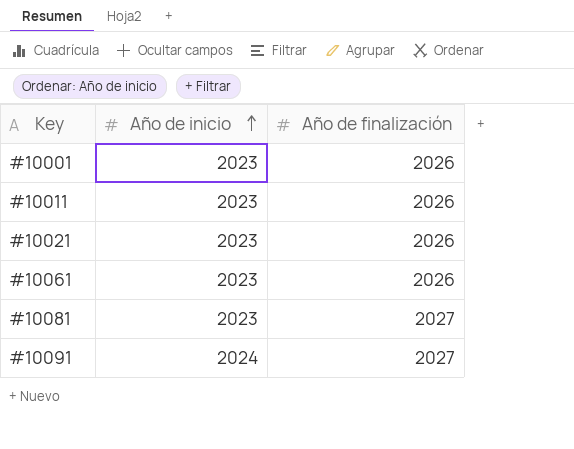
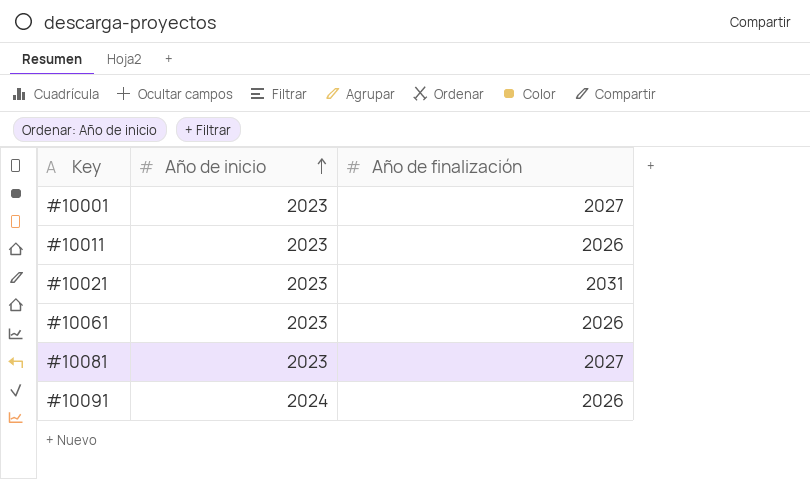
#10001 | Año de finalización: 2026 -> 2027
#10021 | Año de finalización: 2026 -> 2031
#10091 | Año de finalización: 2027 -> 2026

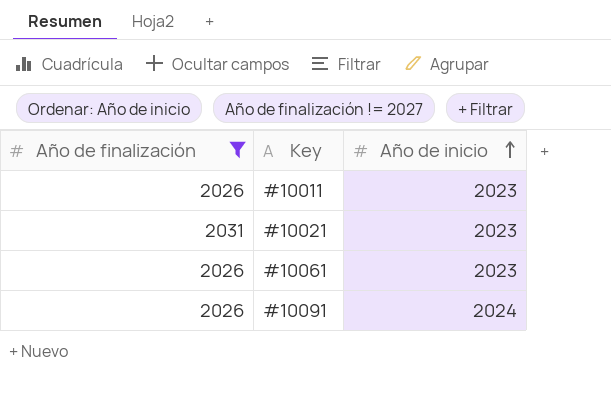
filter: none -> Año de finalización != 2027
column Año de finalización | position: 3 -> 1

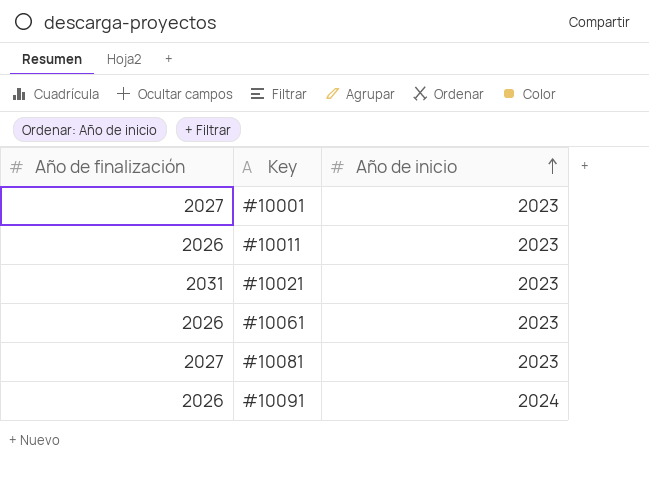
filter: Año de finalización != 2027 -> none

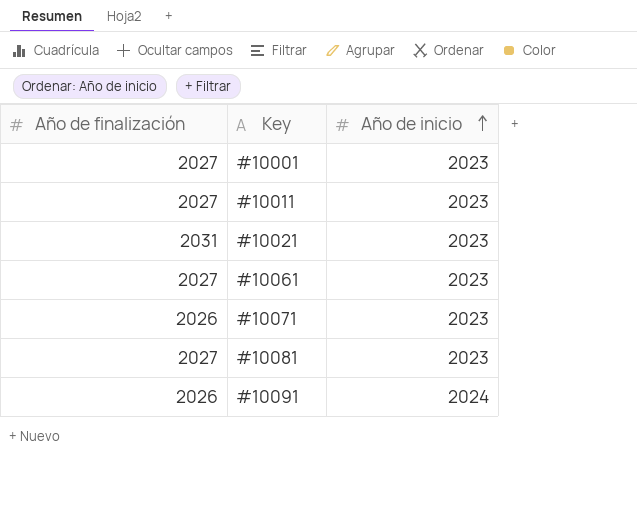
#10011 | Año de finalización: 2026 -> 2027
#10061 | Año de finalización: 2026 -> 2027
row #10071: none -> 2026 | 2023

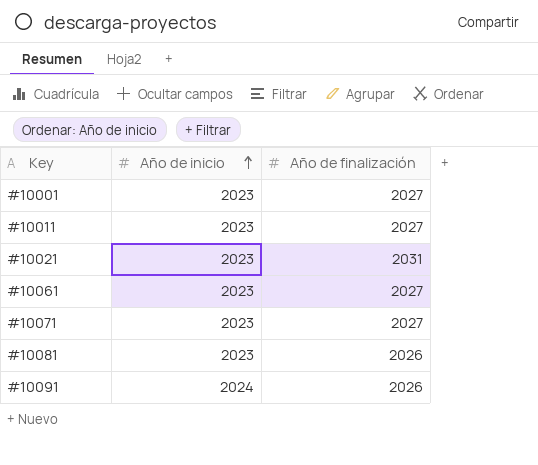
column Año de finalización | position: 1 -> 3
#10071 | Año de finalización: 2026 -> 2027
#10081 | Año de finalización: 2027 -> 2026

